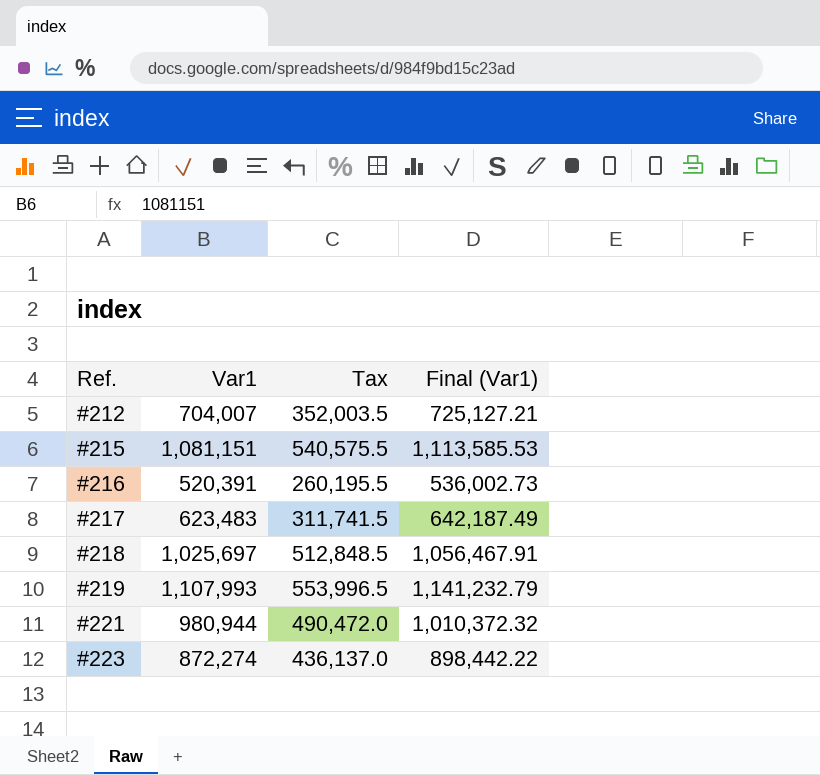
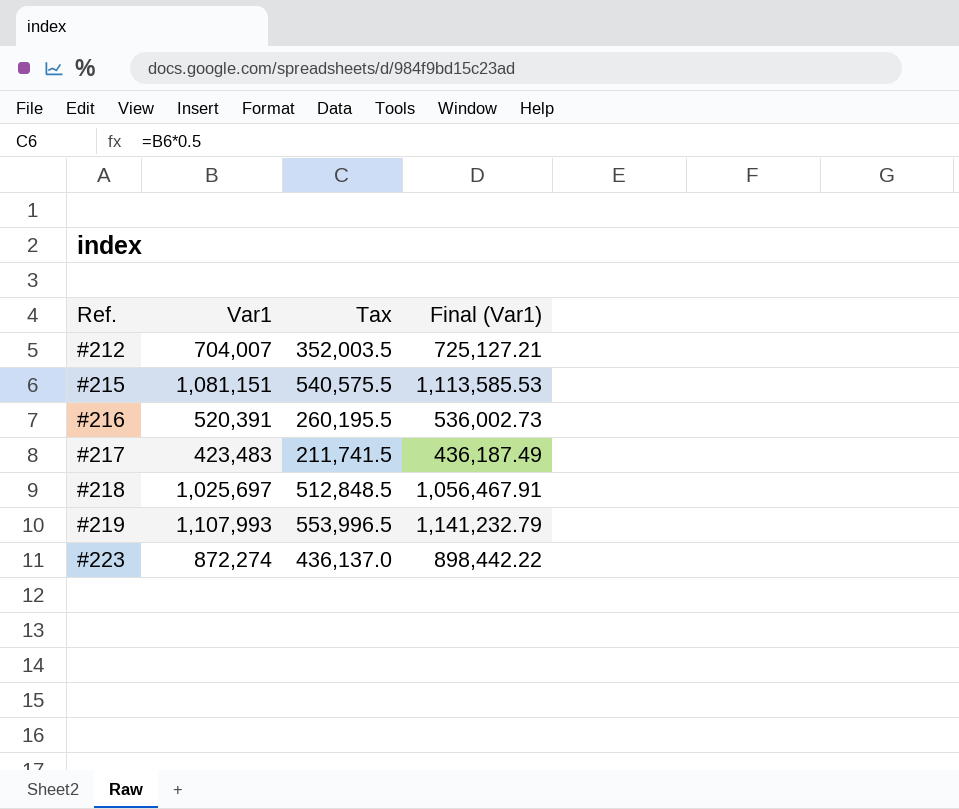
row #221: 980,944 | 490,472.0 | 1,010,372.32 -> none
#217 | Var1: 623,483 -> 423,483
#217 | Tax: 311,741.5 -> 211,741.5
#217 | Final (Var1): 642,187.49 -> 436,187.49

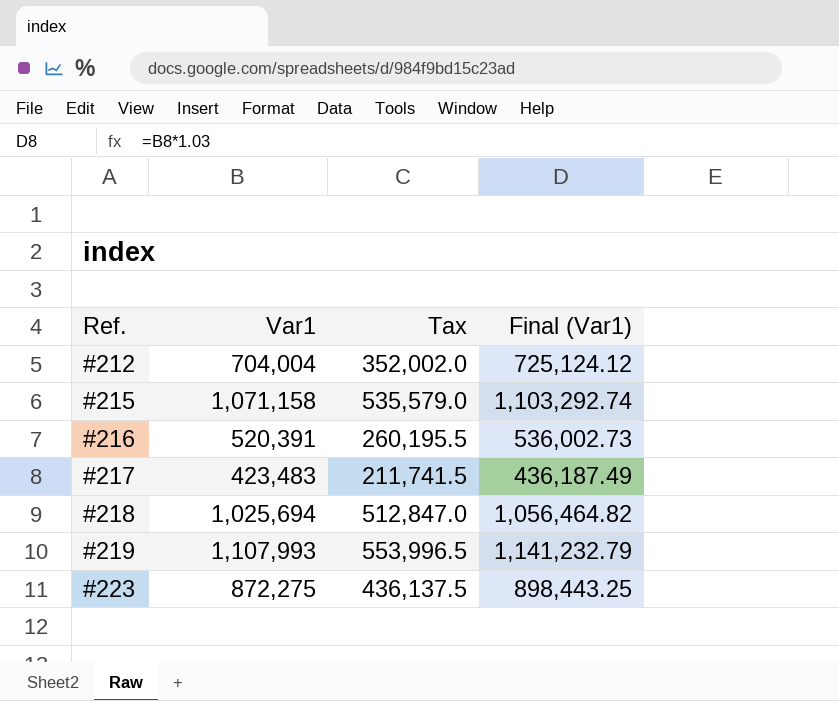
#212 | Var1: 704,007 -> 704,004
#212 | Tax: 352,003.5 -> 352,002.0
#212 | Final (Var1): 725,127.21 -> 725,124.12
#215 | Var1: 1,081,151 -> 1,071,158
#215 | Tax: 540,575.5 -> 535,579.0
#215 | Final (Var1): 1,113,585.53 -> 1,103,292.74
#218 | Var1: 1,025,697 -> 1,025,694
#218 | Tax: 512,848.5 -> 512,847.0
#218 | Final (Var1): 1,056,467.91 -> 1,056,464.82
#223 | Var1: 872,274 -> 872,275
#223 | Tax: 436,137.0 -> 436,137.5
#223 | Final (Var1): 898,442.22 -> 898,443.25

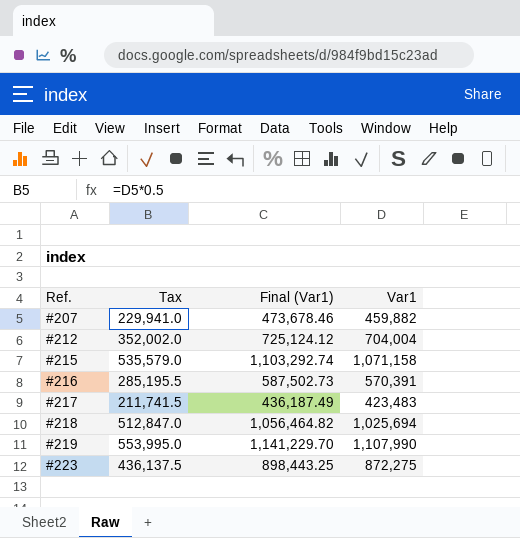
column Var1 | position: 2 -> 4
row #207: none -> 229,941.0 | 473,678.46 | 459,882
#216 | Tax: 260,195.5 -> 285,195.5
#216 | Final (Var1): 536,002.73 -> 587,502.73
#216 | Var1: 520,391 -> 570,391
#219 | Tax: 553,996.5 -> 553,995.0
#219 | Final (Var1): 1,141,232.79 -> 1,141,229.70
#219 | Var1: 1,107,993 -> 1,107,990

